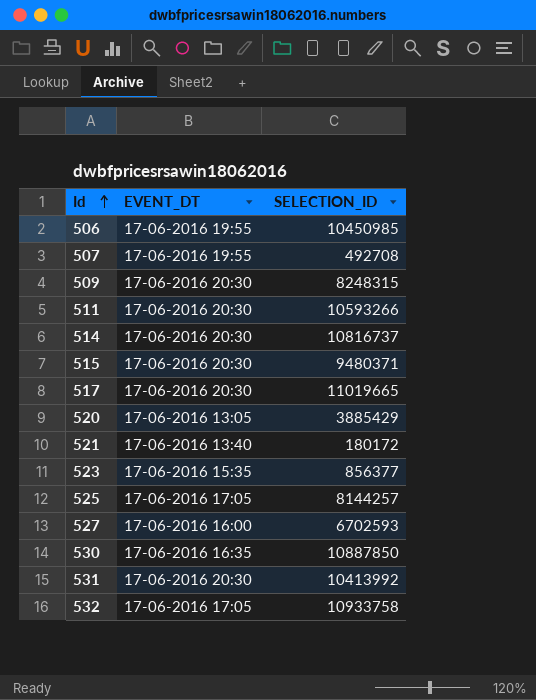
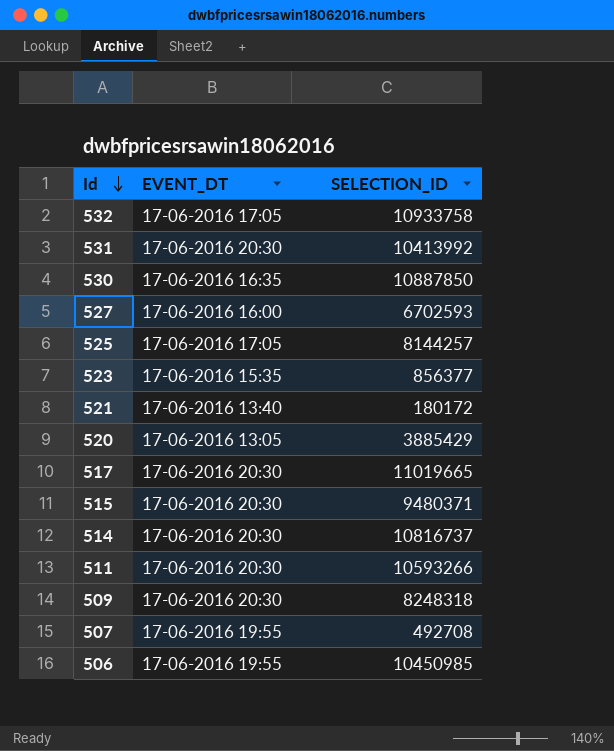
row order: Id ascending -> Id descending
509 | SELECTION_ID: 8248315 -> 8248318

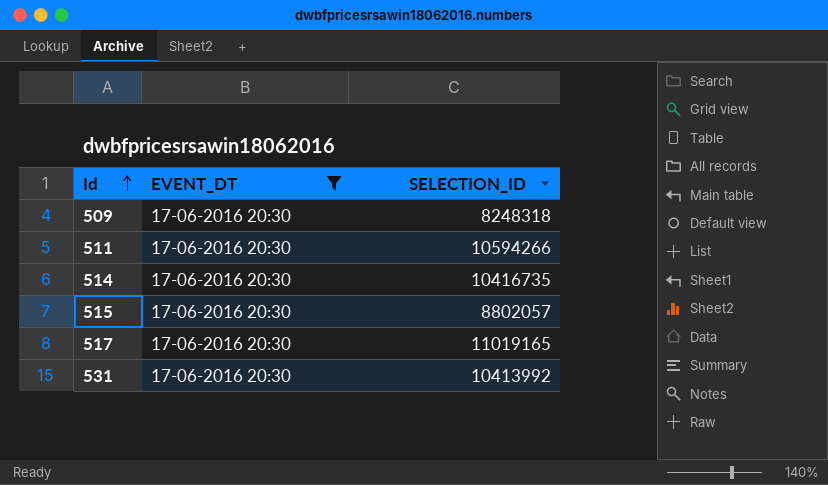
filter: none -> EVENT_DT = 17-06-2016 20:30
row order: Id descending -> Id ascending
511 | SELECTION_ID: 10593266 -> 10594266
514 | SELECTION_ID: 10816737 -> 10416735
515 | SELECTION_ID: 9480371 -> 8802057
517 | SELECTION_ID: 11019665 -> 11019165

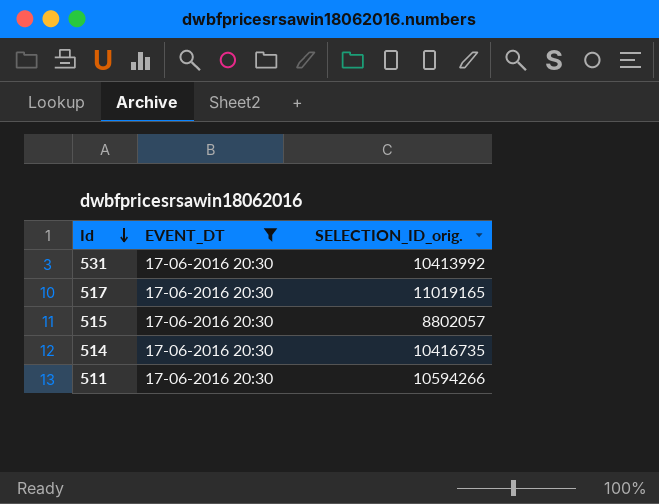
row order: Id ascending -> Id descending
column name: SELECTION_ID -> SELECTION_ID_orig.
row 509: 17-06-2016 20:30 | 8248318 -> none

